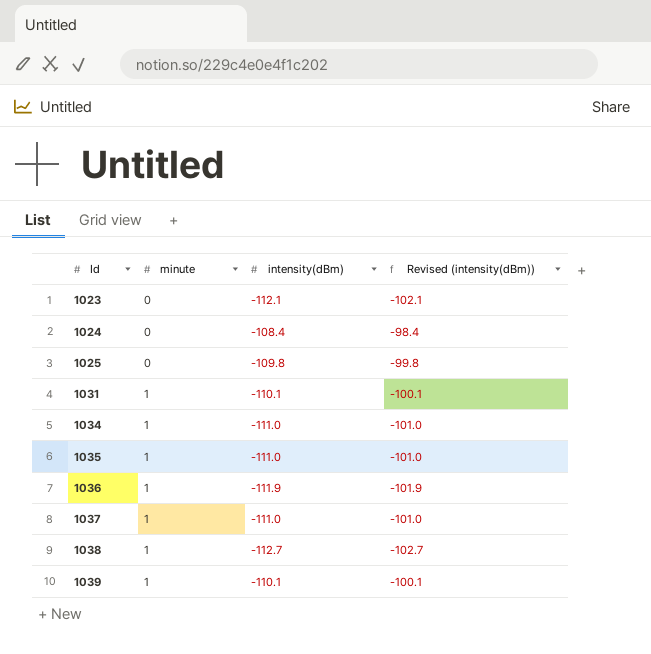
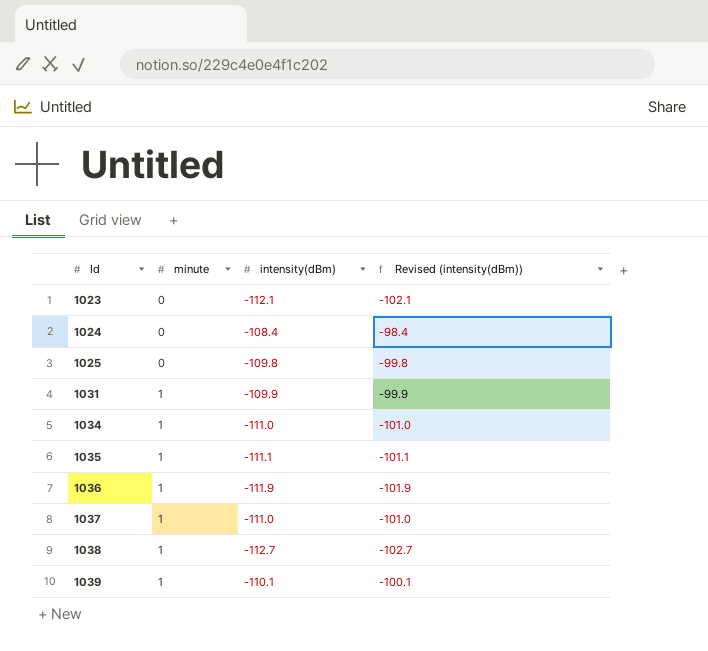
1031 | intensity(dBm): -110.1 -> -109.9
1031 | Revised (intensity(dBm)): -100.1 -> -99.9
1035 | intensity(dBm): -111.0 -> -111.1
1035 | Revised (intensity(dBm)): -101.0 -> -101.1

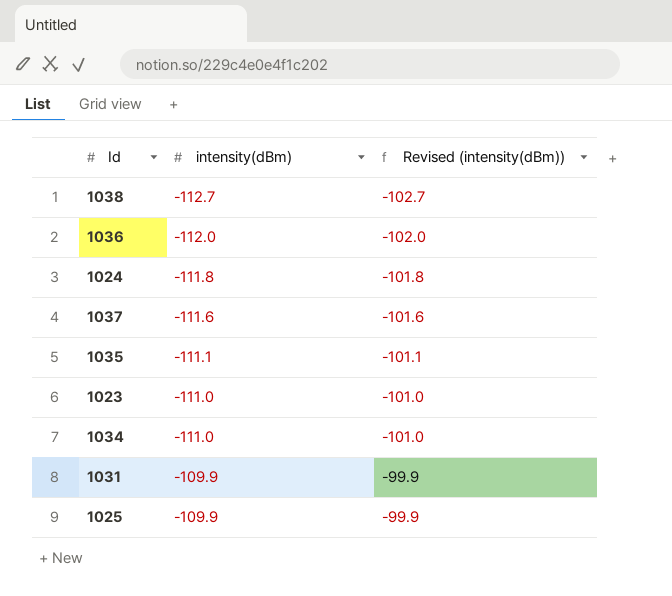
row order: Id ascending -> intensity(dBm) ascending
column minute | position: 2 -> none
row 1039: 1 | -110.1 | -100.1 -> none
1036 | intensity(dBm): -111.9 -> -112.0
1036 | Revised (intensity(dBm)): -101.9 -> -102.0
1024 | intensity(dBm): -108.4 -> -111.8
1024 | Revised (intensity(dBm)): -98.4 -> -101.8
1037 | intensity(dBm): -111.0 -> -111.6
1037 | Revised (intensity(dBm)): -101.0 -> -101.6
1023 | intensity(dBm): -112.1 -> -111.0
1023 | Revised (intensity(dBm)): -102.1 -> -101.0
1025 | intensity(dBm): -109.8 -> -109.9
1025 | Revised (intensity(dBm)): -99.8 -> -99.9

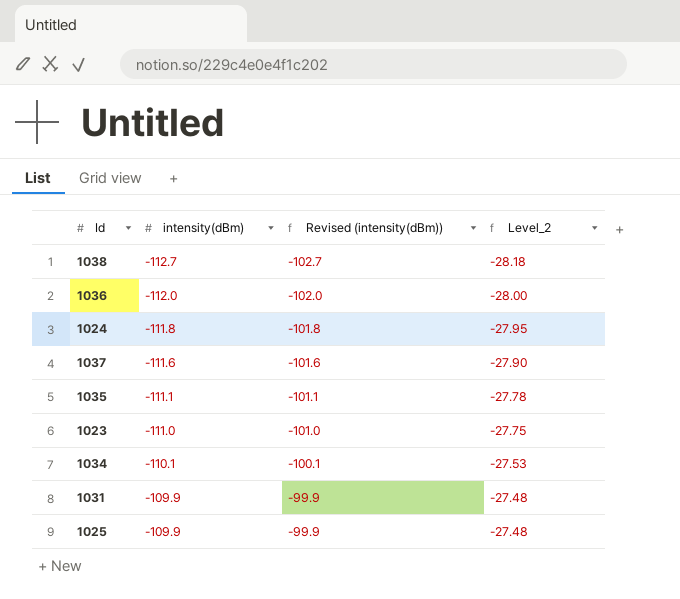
column Level_2 | formula: none -> [intensity(dBm)] * 0.25
1034 | intensity(dBm): -111.0 -> -110.1
1034 | Revised (intensity(dBm)): -101.0 -> -100.1

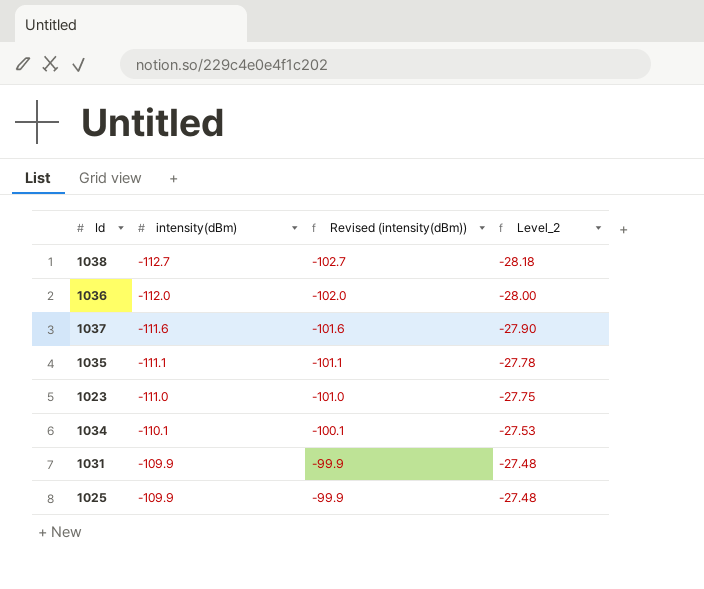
row 1024: -111.8 | -101.8 | -27.95 -> none

